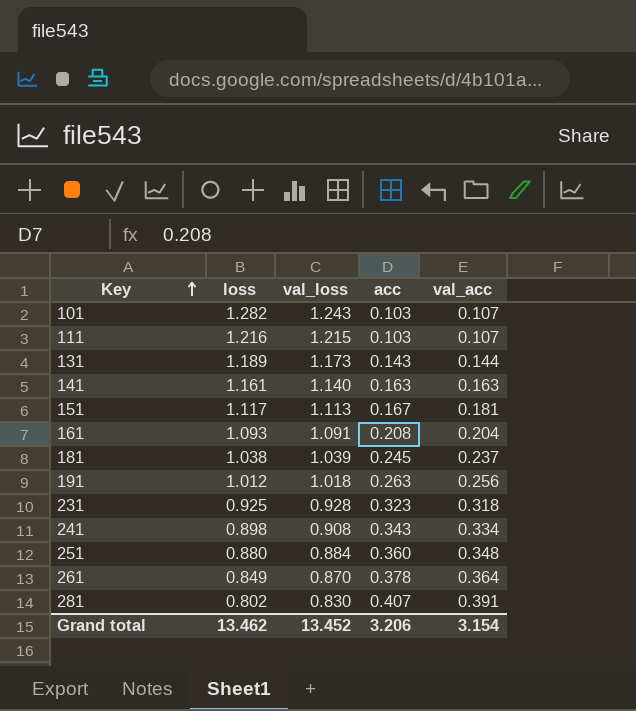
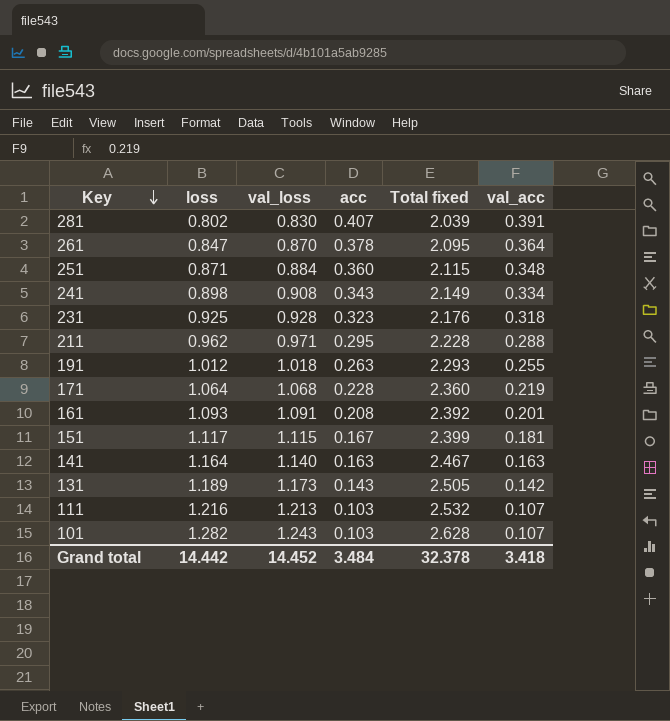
row order: Key ascending -> Key descending
column Total fixed | formula: none -> [loss] + [val_loss] + [acc]
row 181: 1.038 | 1.039 | 0.245 | 0.237 -> none
261 | loss: 0.849 -> 0.847
251 | loss: 0.880 -> 0.871
row 211: none -> 0.962 | 0.971 | 0.295 | 2.228 | 0.288
191 | val_acc: 0.256 -> 0.255
row 171: none -> 1.064 | 1.068 | 0.228 | 2.360 | 0.219
161 | val_acc: 0.204 -> 0.201
151 | val_loss: 1.113 -> 1.115
141 | loss: 1.161 -> 1.164
131 | val_acc: 0.144 -> 0.142
111 | val_loss: 1.215 -> 1.213
Grand total | loss: 13.462 -> 14.442
Grand total | val_loss: 13.452 -> 14.452
Grand total | acc: 3.206 -> 3.484
Grand total | val_acc: 3.154 -> 3.418

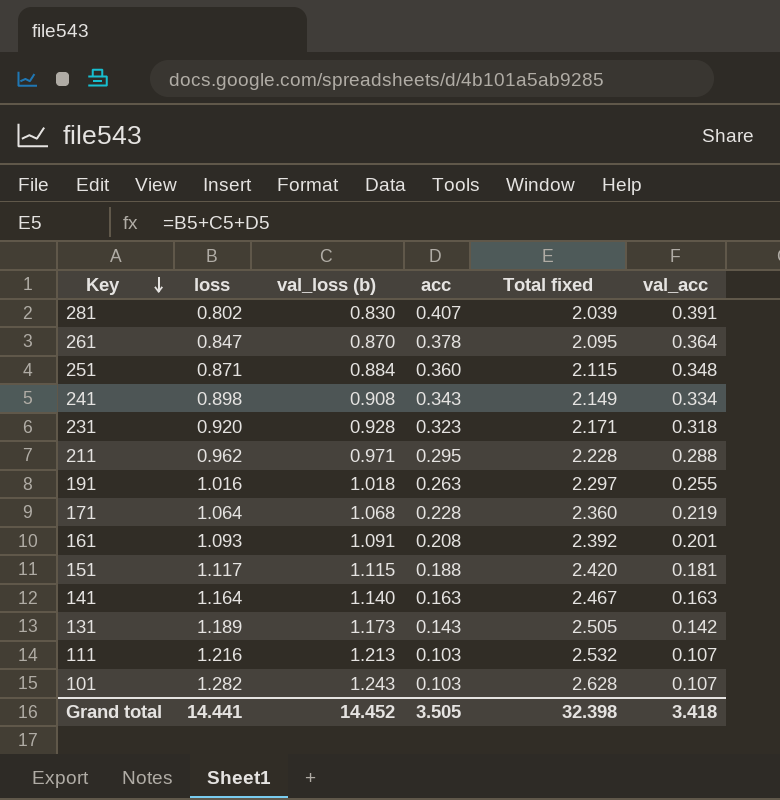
column name: val_loss -> val_loss (b)
231 | loss: 0.925 -> 0.920
231 | Total fixed: 2.176 -> 2.171
191 | loss: 1.012 -> 1.016
191 | Total fixed: 2.293 -> 2.297
151 | acc: 0.167 -> 0.188
151 | Total fixed: 2.399 -> 2.420
Grand total | loss: 14.442 -> 14.441
Grand total | acc: 3.484 -> 3.505
Grand total | Total fixed: 32.378 -> 32.398

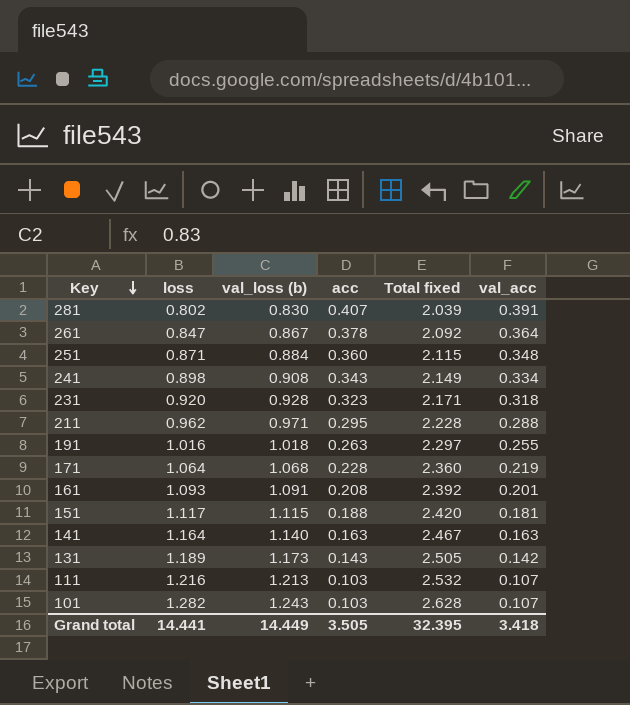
261 | val_loss (b): 0.870 -> 0.867
261 | Total fixed: 2.095 -> 2.092
Grand total | val_loss (b): 14.452 -> 14.449
Grand total | Total fixed: 32.398 -> 32.395

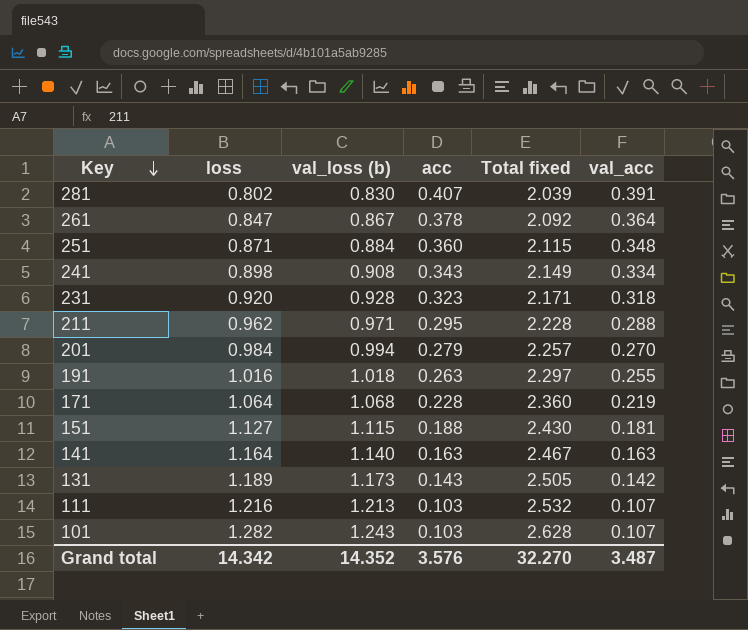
row 161: 1.093 | 1.091 | 0.208 | 2.392 | 0.201 -> none
row 201: none -> 0.984 | 0.994 | 0.279 | 2.257 | 0.270
151 | loss: 1.117 -> 1.127
151 | Total fixed: 2.420 -> 2.430
Grand total | loss: 14.441 -> 14.342
Grand total | val_loss (b): 14.449 -> 14.352
Grand total | acc: 3.505 -> 3.576
Grand total | Total fixed: 32.395 -> 32.270
Grand total | val_acc: 3.418 -> 3.487

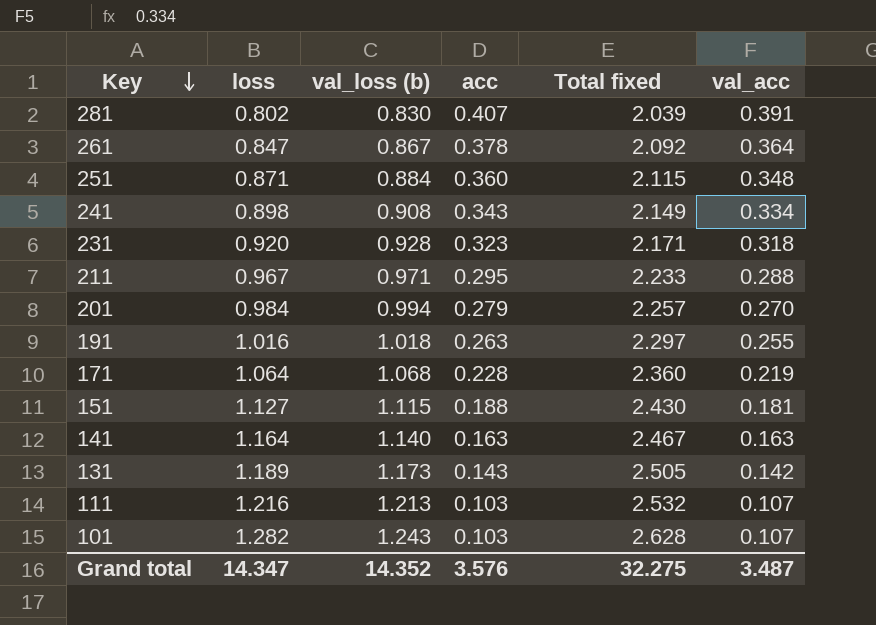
211 | loss: 0.962 -> 0.967
211 | Total fixed: 2.228 -> 2.233
Grand total | loss: 14.342 -> 14.347
Grand total | Total fixed: 32.270 -> 32.275

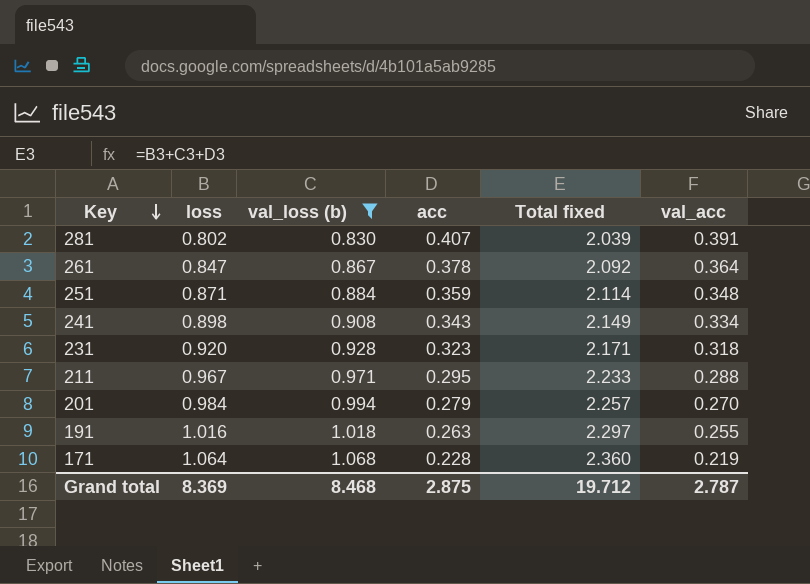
filter: none -> val_loss (b) <= 1.068
251 | acc: 0.360 -> 0.359
251 | Total fixed: 2.115 -> 2.114
Grand total | loss: 14.347 -> 8.369
Grand total | val_loss (b): 14.352 -> 8.468
Grand total | acc: 3.576 -> 2.875
Grand total | Total fixed: 32.275 -> 19.712
Grand total | val_acc: 3.487 -> 2.787

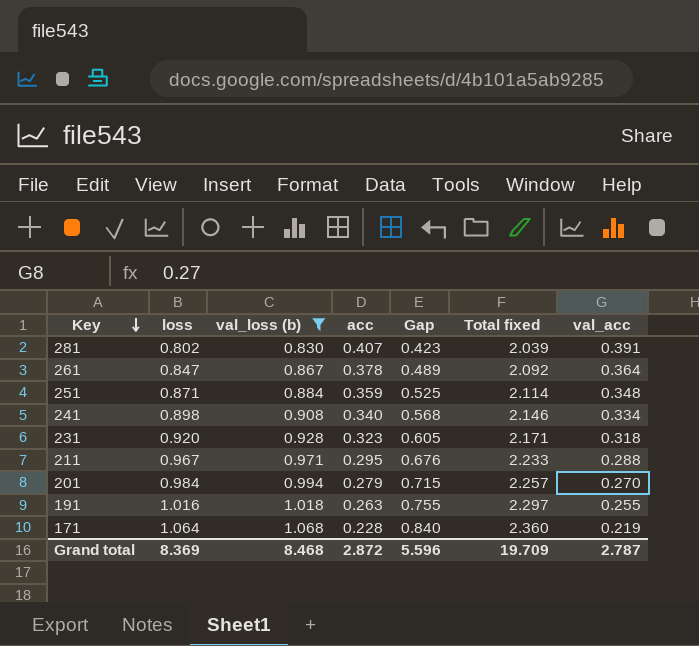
column Gap | formula: none -> [val_loss (b)] - [acc]
241 | acc: 0.343 -> 0.340
241 | Total fixed: 2.149 -> 2.146
Grand total | acc: 2.875 -> 2.872
Grand total | Total fixed: 19.712 -> 19.709

